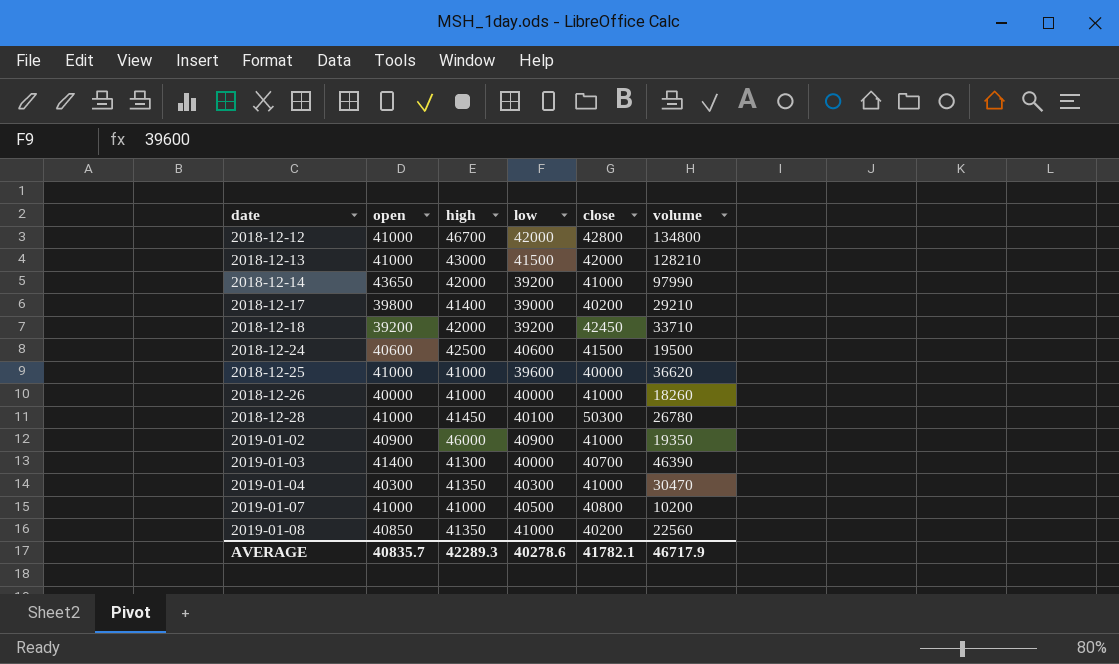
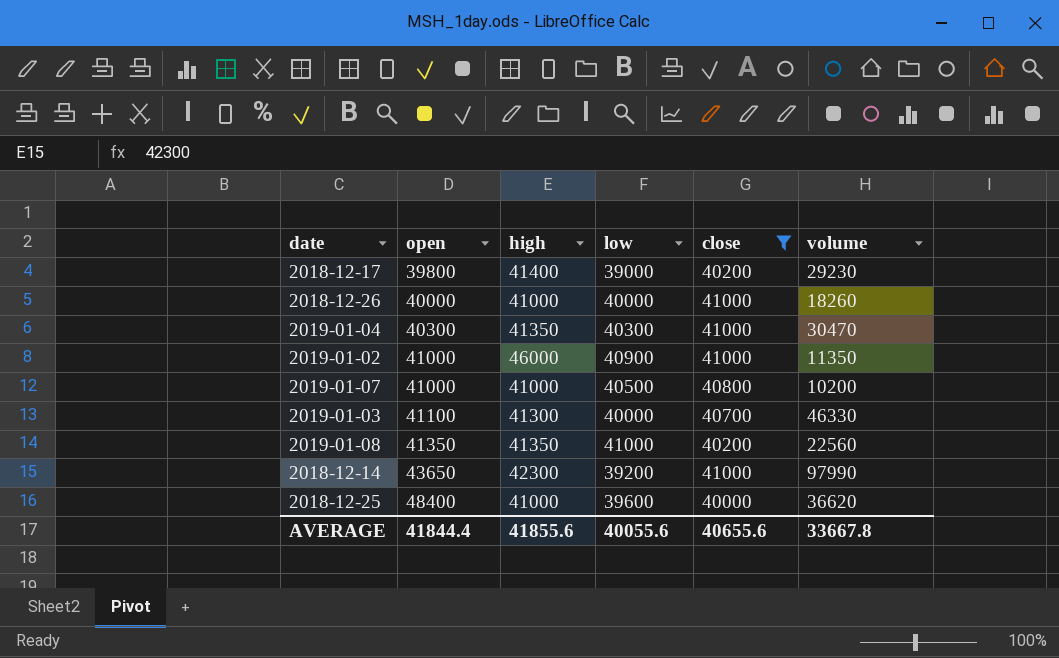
filter: none -> close <= 41000
row order: date ascending -> open ascending
2018-12-17 | volume: 29210 -> 29230
2019-01-02 | open: 40900 -> 41000
2019-01-02 | volume: 19350 -> 11350
2019-01-03 | open: 41400 -> 41100
2019-01-03 | volume: 46390 -> 46330
2019-01-08 | open: 40850 -> 41350
2018-12-14 | high: 42000 -> 42300
2018-12-25 | open: 41000 -> 48400
AVERAGE | open: 40835.7 -> 41844.4
AVERAGE | high: 42289.3 -> 41855.6
AVERAGE | low: 40278.6 -> 40055.6
AVERAGE | close: 41782.1 -> 40655.6
AVERAGE | volume: 46717.9 -> 33667.8

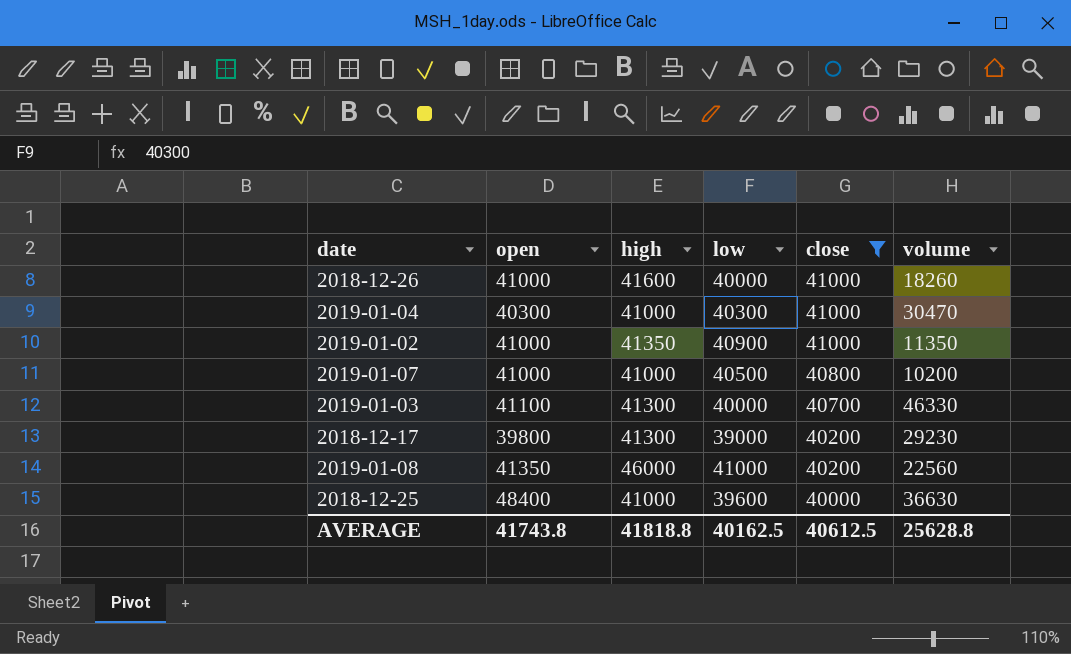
row order: open ascending -> close descending
row 2018-12-14: 43650 | 42300 | 39200 | 41000 | 97990 -> none
2018-12-26 | open: 40000 -> 41000
2018-12-26 | high: 41000 -> 41600
2019-01-04 | high: 41350 -> 41000
2019-01-02 | high: 46000 -> 41350
2018-12-17 | high: 41400 -> 41300
2019-01-08 | high: 41350 -> 46000
2018-12-25 | volume: 36620 -> 36630
AVERAGE | open: 41844.4 -> 41743.8
AVERAGE | high: 41855.6 -> 41818.8
AVERAGE | low: 40055.6 -> 40162.5
AVERAGE | close: 40655.6 -> 40612.5
AVERAGE | volume: 33667.8 -> 25628.8

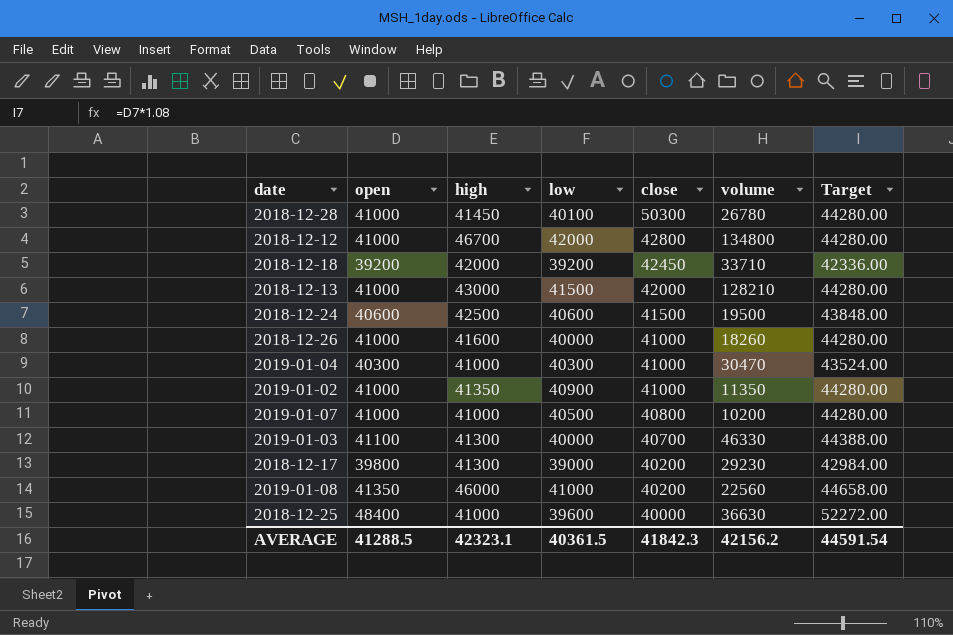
filter: close <= 41000 -> none
column Target | formula: none -> [open] * 1.08
AVERAGE | open: 41743.8 -> 41288.5
AVERAGE | high: 41818.8 -> 42323.1
AVERAGE | low: 40162.5 -> 40361.5
AVERAGE | close: 40612.5 -> 41842.3
AVERAGE | volume: 25628.8 -> 42156.2

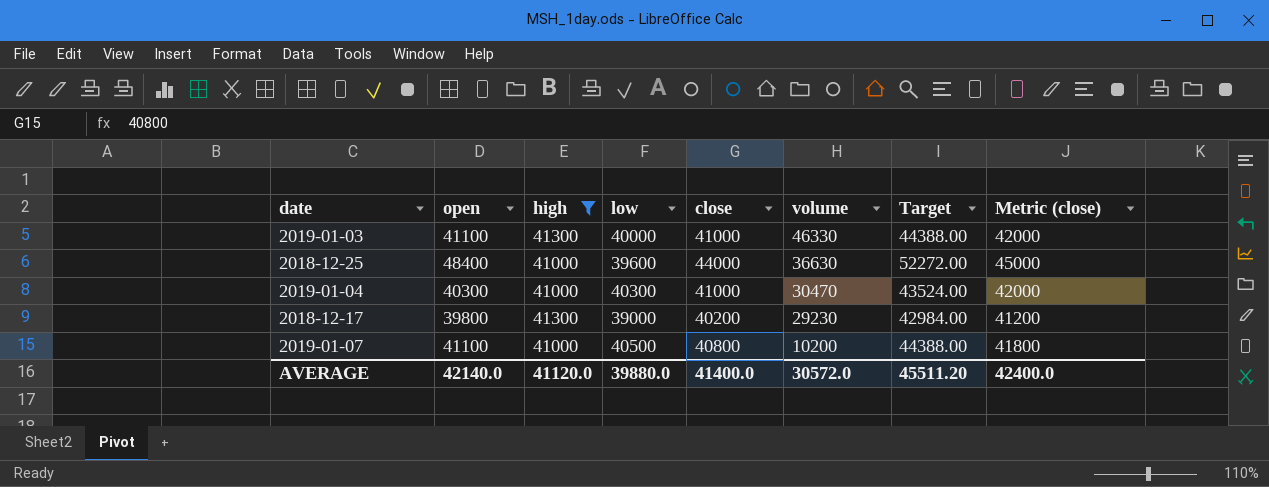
filter: none -> high <= 41300
row order: close descending -> volume descending
column Metric (close) | formula: none -> [close] + 1000
2019-01-03 | close: 40700 -> 41000
2018-12-25 | close: 40000 -> 44000
2019-01-07 | open: 41000 -> 41100
2019-01-07 | Target: 44280.00 -> 44388.00
AVERAGE | open: 41288.5 -> 42140.0
AVERAGE | high: 42323.1 -> 41120.0
AVERAGE | low: 40361.5 -> 39880.0
AVERAGE | close: 41842.3 -> 41400.0
AVERAGE | volume: 42156.2 -> 30572.0
AVERAGE | Target: 44591.54 -> 45511.20

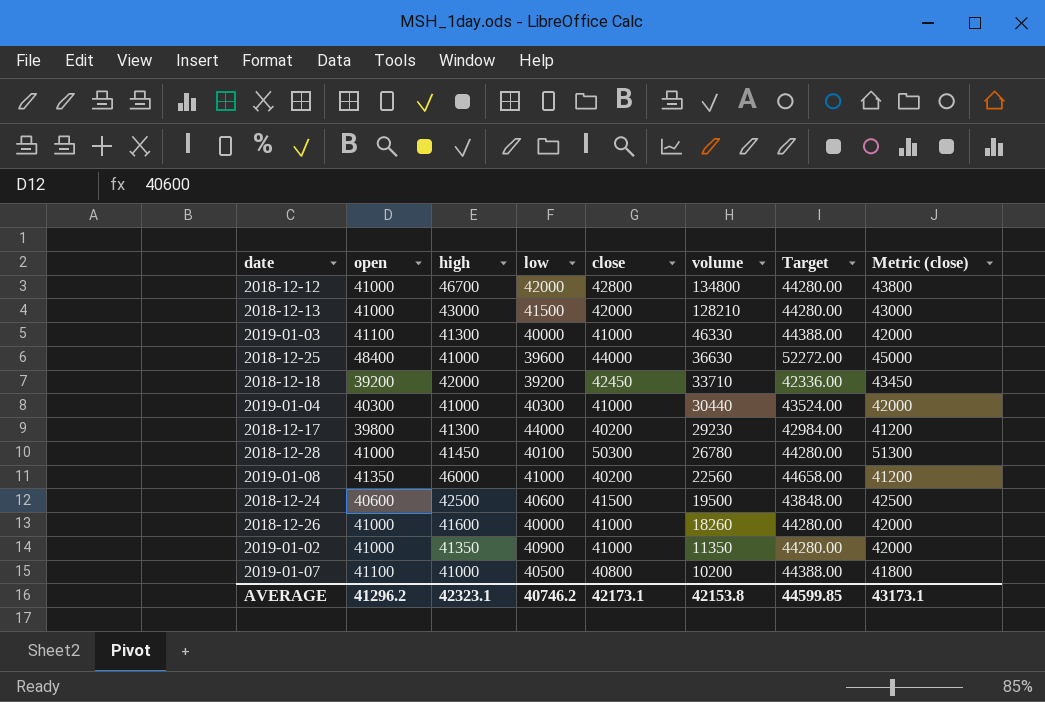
filter: high <= 41300 -> none
2019-01-04 | volume: 30470 -> 30440
2018-12-17 | low: 39000 -> 44000
AVERAGE | open: 42140.0 -> 41296.2
AVERAGE | high: 41120.0 -> 42323.1
AVERAGE | low: 39880.0 -> 40746.2
AVERAGE | close: 41400.0 -> 42173.1
AVERAGE | volume: 30572.0 -> 42153.8
AVERAGE | Target: 45511.20 -> 44599.85
AVERAGE | Metric (close): 42400.0 -> 43173.1

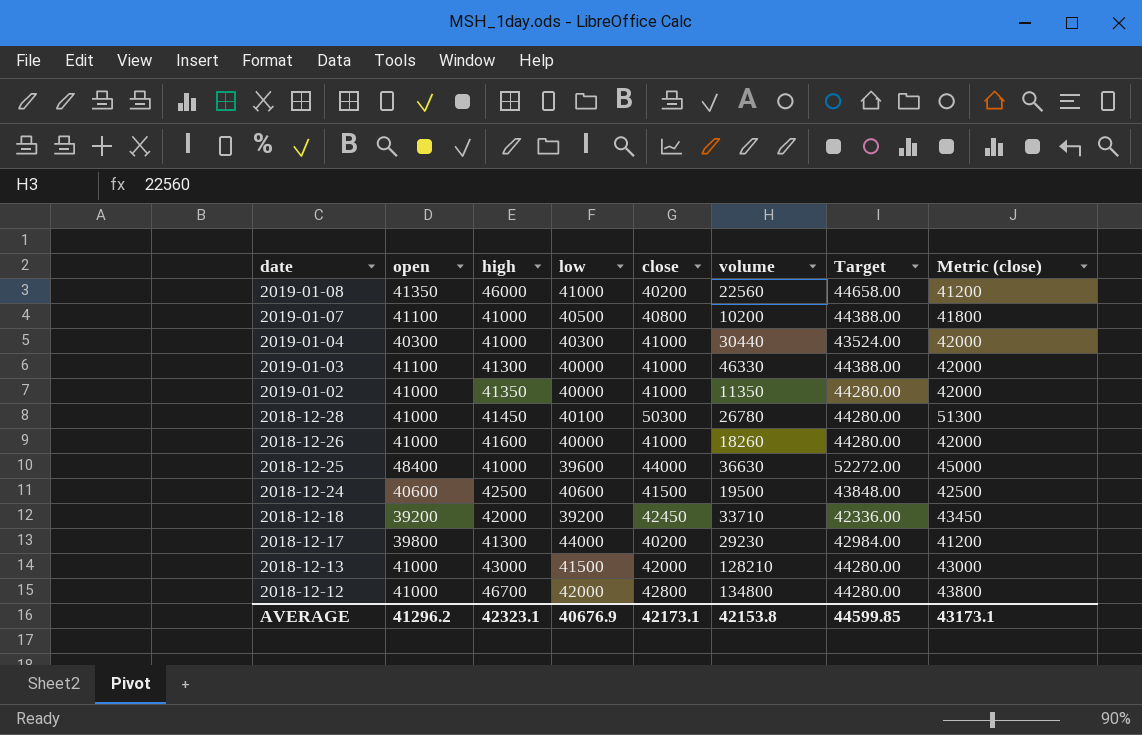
row order: volume descending -> date descending
2019-01-02 | low: 40900 -> 40000
AVERAGE | low: 40746.2 -> 40676.9

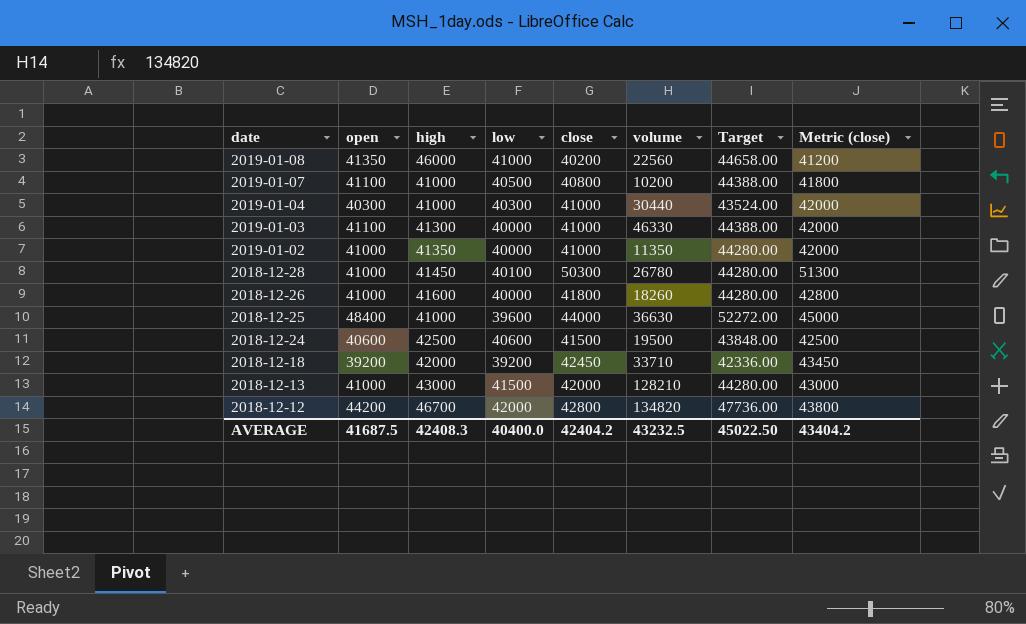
row 2018-12-17: 39800 | 41300 | 44000 | 40200 | 29230 | 42984.00 | 41200 -> none
2018-12-26 | close: 41000 -> 41800
2018-12-26 | Metric (close): 42000 -> 42800
2018-12-12 | open: 41000 -> 44200
2018-12-12 | volume: 134800 -> 134820
2018-12-12 | Target: 44280.00 -> 47736.00
AVERAGE | open: 41296.2 -> 41687.5
AVERAGE | high: 42323.1 -> 42408.3
AVERAGE | low: 40676.9 -> 40400.0
AVERAGE | close: 42173.1 -> 42404.2
AVERAGE | volume: 42153.8 -> 43232.5
AVERAGE | Target: 44599.85 -> 45022.50
AVERAGE | Metric (close): 43173.1 -> 43404.2

